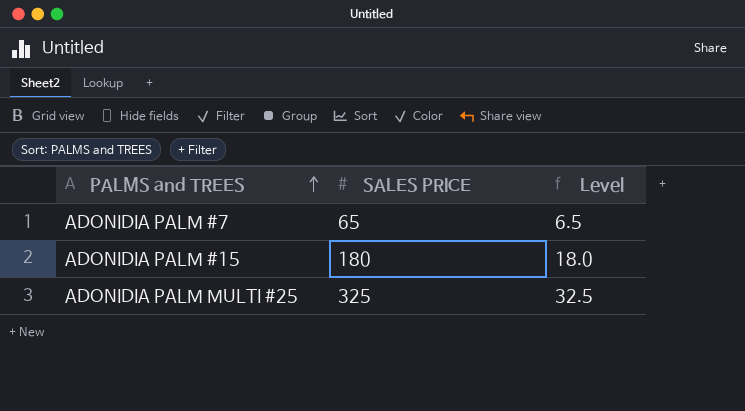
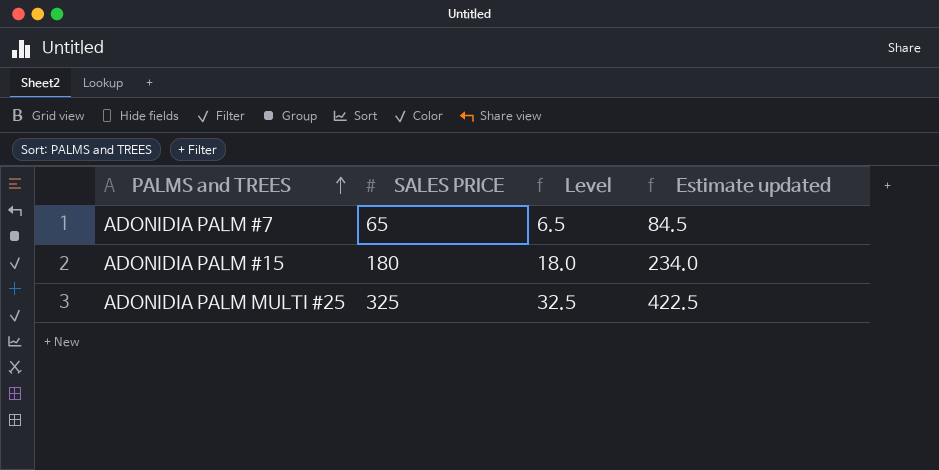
column Estimate updated | formula: none -> [SALES PRICE] * 1.3

